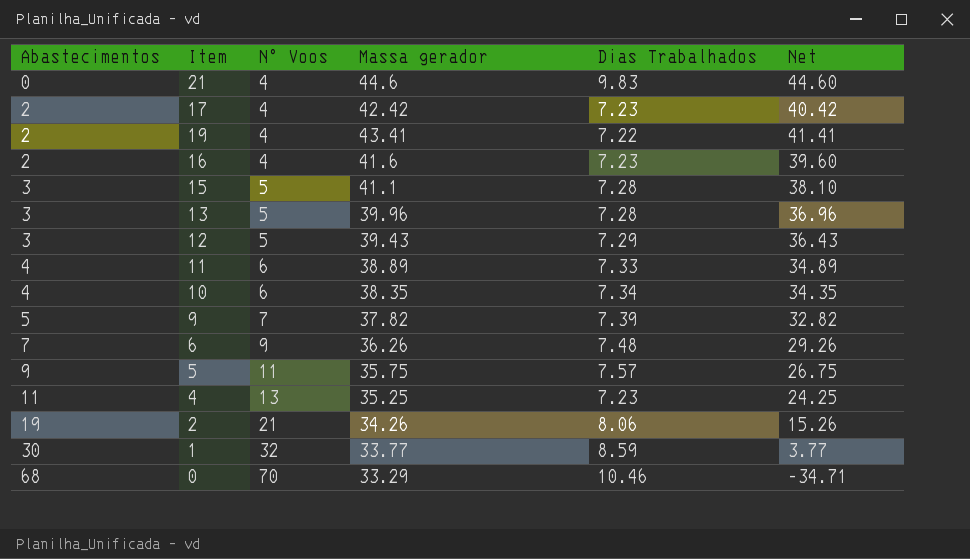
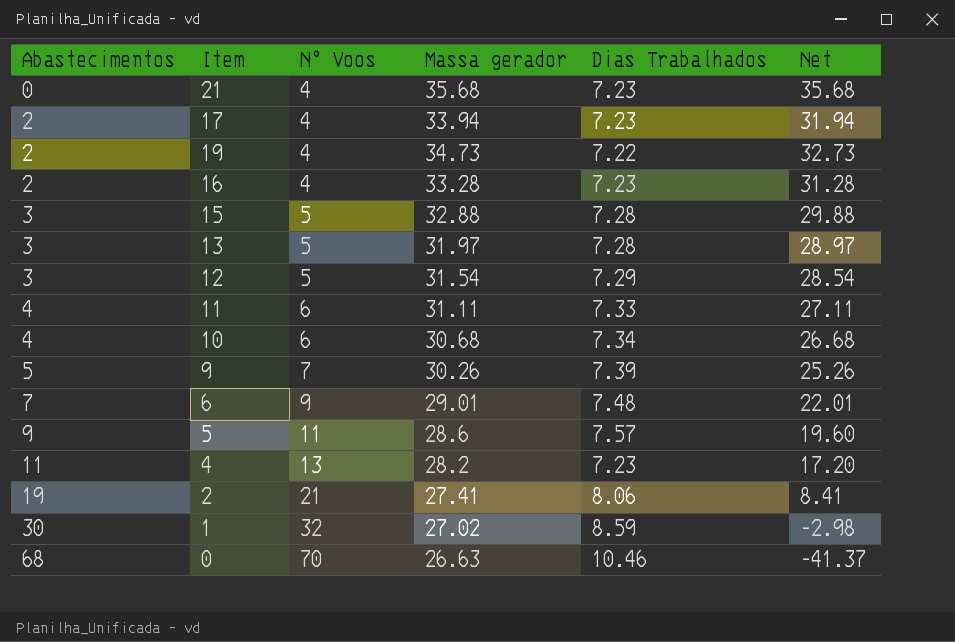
21 | Massa gerador: 44.6 -> 35.68
21 | Dias Trabalhados: 9.83 -> 7.23
21 | Net: 44.60 -> 35.68
17 | Massa gerador: 42.42 -> 33.94
17 | Net: 40.42 -> 31.94
19 | Massa gerador: 43.41 -> 34.73
19 | Net: 41.41 -> 32.73
16 | Massa gerador: 41.6 -> 33.28
16 | Net: 39.60 -> 31.28
15 | Massa gerador: 41.1 -> 32.88
15 | Net: 38.10 -> 29.88
13 | Massa gerador: 39.96 -> 31.97
13 | Net: 36.96 -> 28.97
12 | Massa gerador: 39.43 -> 31.54
12 | Net: 36.43 -> 28.54
11 | Massa gerador: 38.89 -> 31.11
11 | Net: 34.89 -> 27.11
10 | Massa gerador: 38.35 -> 30.68
10 | Net: 34.35 -> 26.68
9 | Massa gerador: 37.82 -> 30.26
9 | Net: 32.82 -> 25.26
6 | Massa gerador: 36.26 -> 29.01
6 | Net: 29.26 -> 22.01
5 | Massa gerador: 35.75 -> 28.6
5 | Net: 26.75 -> 19.60
4 | Massa gerador: 35.25 -> 28.2
4 | Net: 24.25 -> 17.20
2 | Massa gerador: 34.26 -> 27.41
2 | Net: 15.26 -> 8.41
1 | Massa gerador: 33.77 -> 27.02
1 | Net: 3.77 -> -2.98
0 | Massa gerador: 33.29 -> 26.63
0 | Net: -34.71 -> -41.37

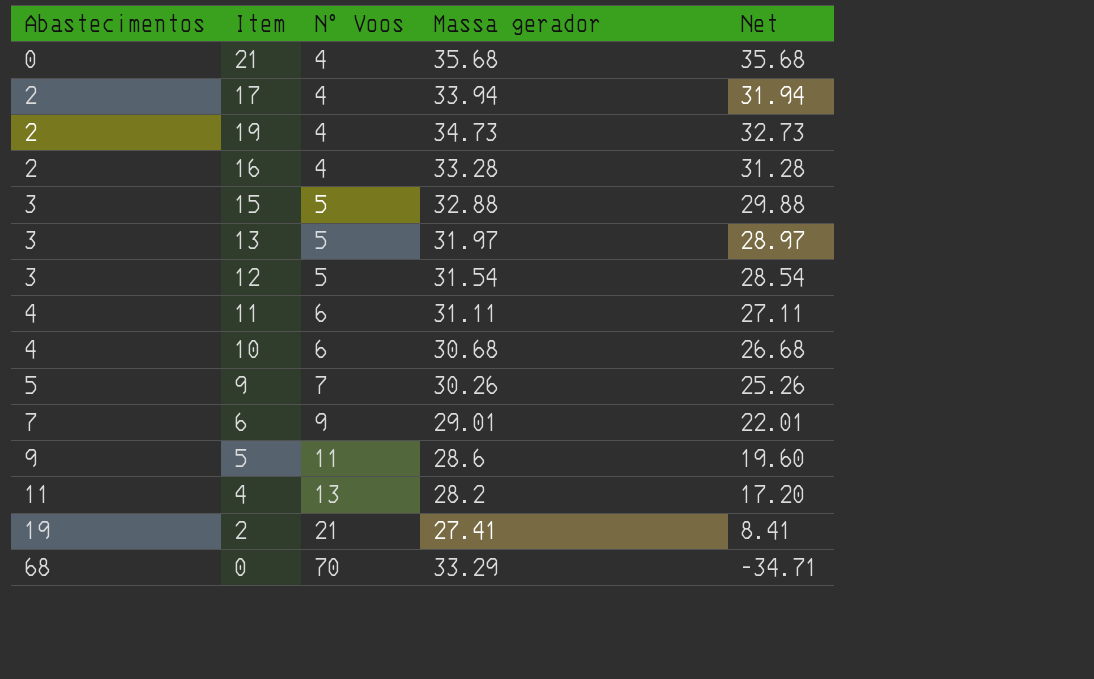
column Dias Trabalhados | position: 5 -> none
row 1: 30 | 32 | 27.02 | 8.59 | -2.98 -> none
0 | Massa gerador: 26.63 -> 33.29
0 | Net: -41.37 -> -34.71

